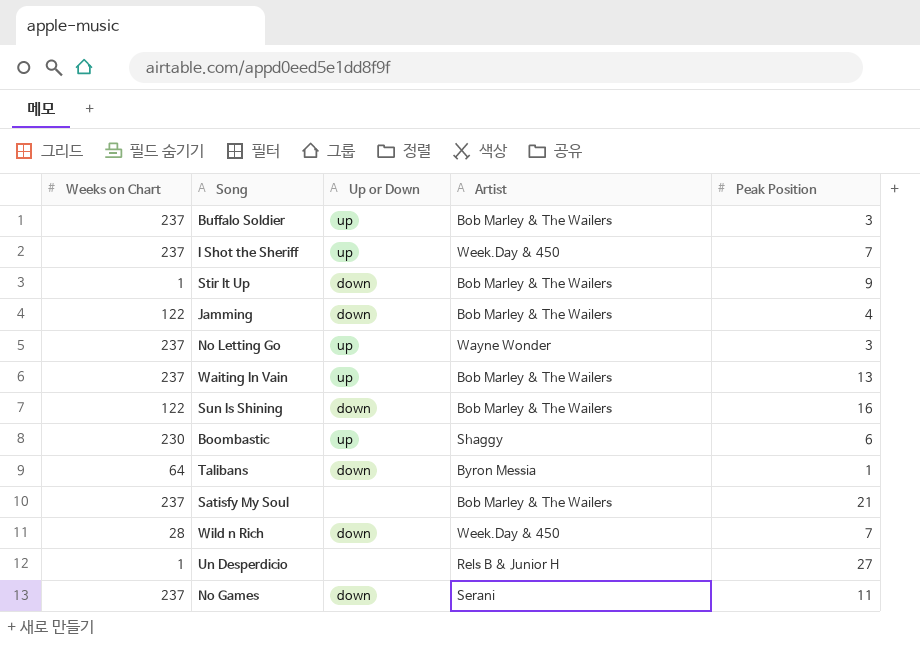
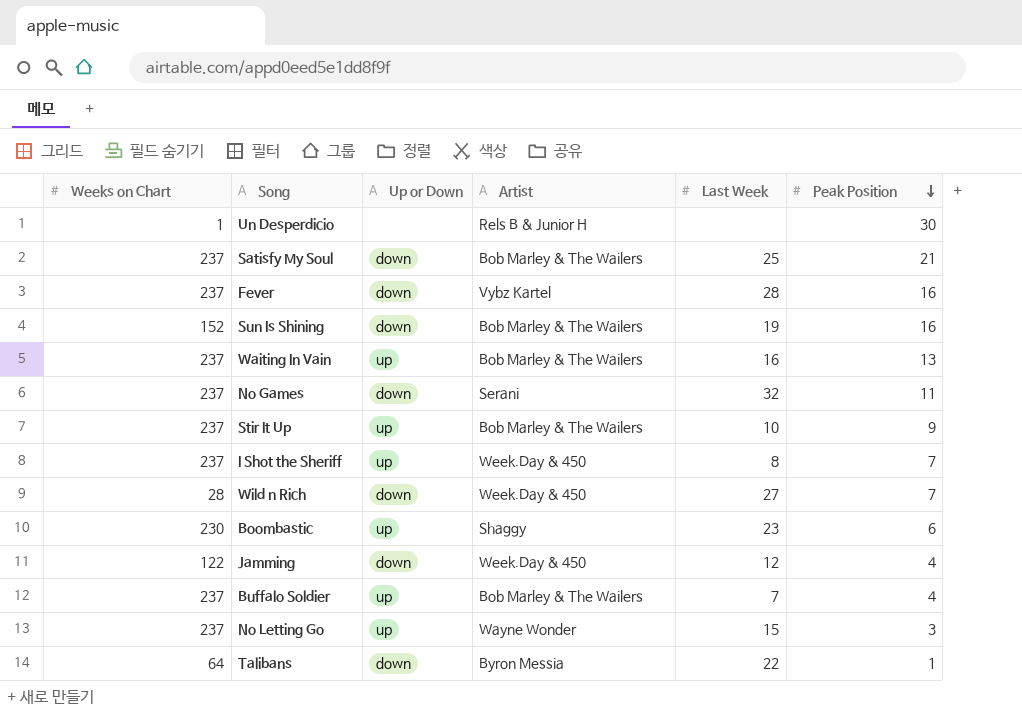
row order: none -> Peak Position descending
column Last Week | position: none -> 5
Un Desperdicio | Peak Position: 27 -> 30
Satisfy My Soul | Up or Down: none -> down
row Fever: none -> 237 | down | Vybz Kartel | 28 | 16
Sun Is Shining | Weeks on Chart: 122 -> 152
Stir It Up | Weeks on Chart: 1 -> 237
Stir It Up | Up or Down: down -> up
Jamming | Artist: Bob Marley & The Wailers -> Week.Day & 450
Buffalo Soldier | Peak Position: 3 -> 4

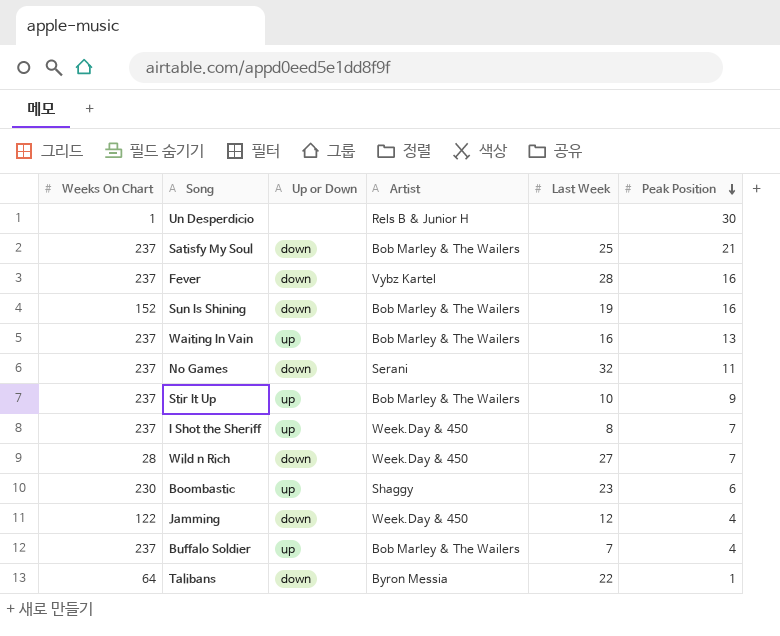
column name: Weeks on Chart -> Weeks On Chart
row No Letting Go: 237 | up | Wayne Wonder | 15 | 3 -> none

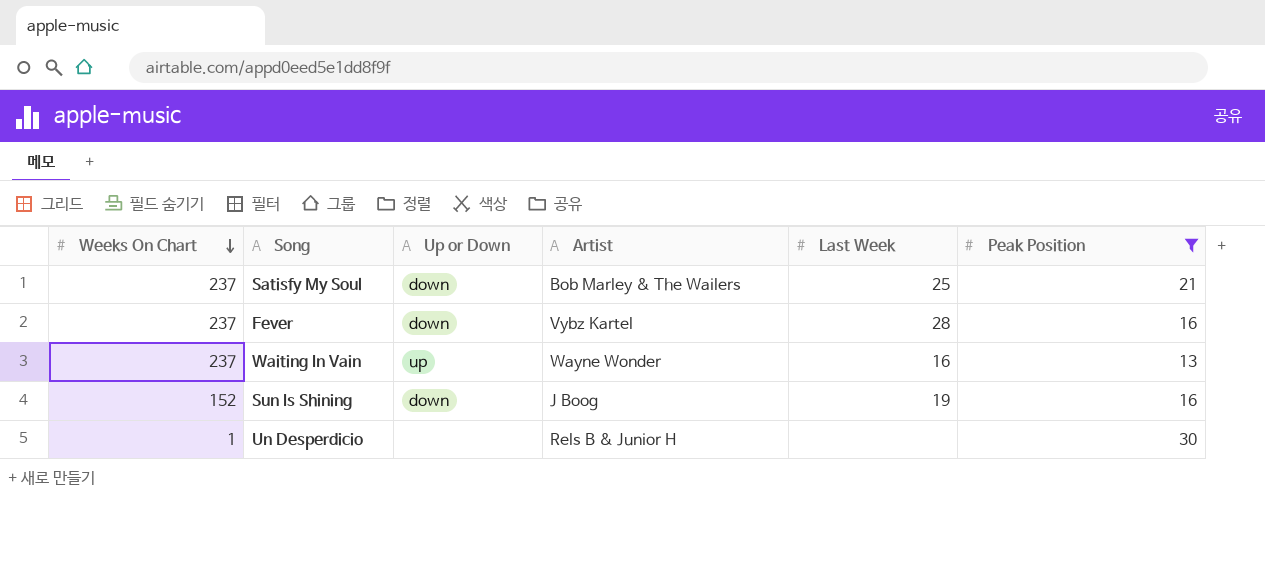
filter: none -> Peak Position >= 13
row order: Peak Position descending -> Weeks On Chart descending
Waiting In Vain | Artist: Bob Marley & The Wailers -> Wayne Wonder
Sun Is Shining | Artist: Bob Marley & The Wailers -> J Boog

